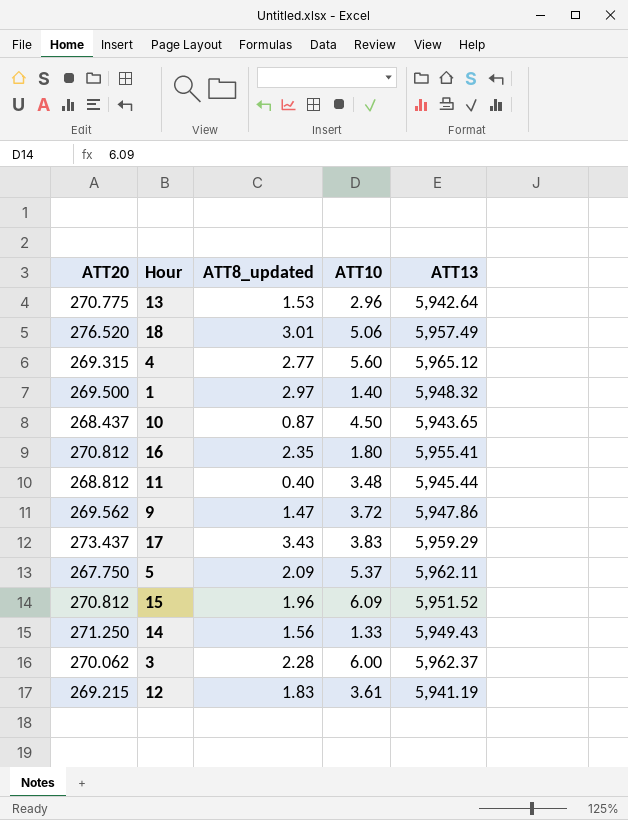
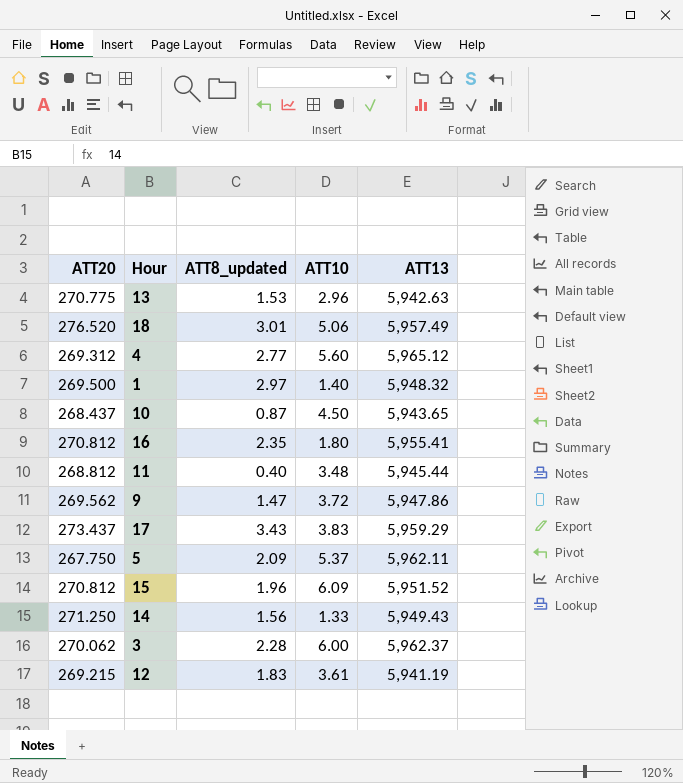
13 | ATT13: 5,942.64 -> 5,942.63
4 | ATT20: 269.315 -> 269.312

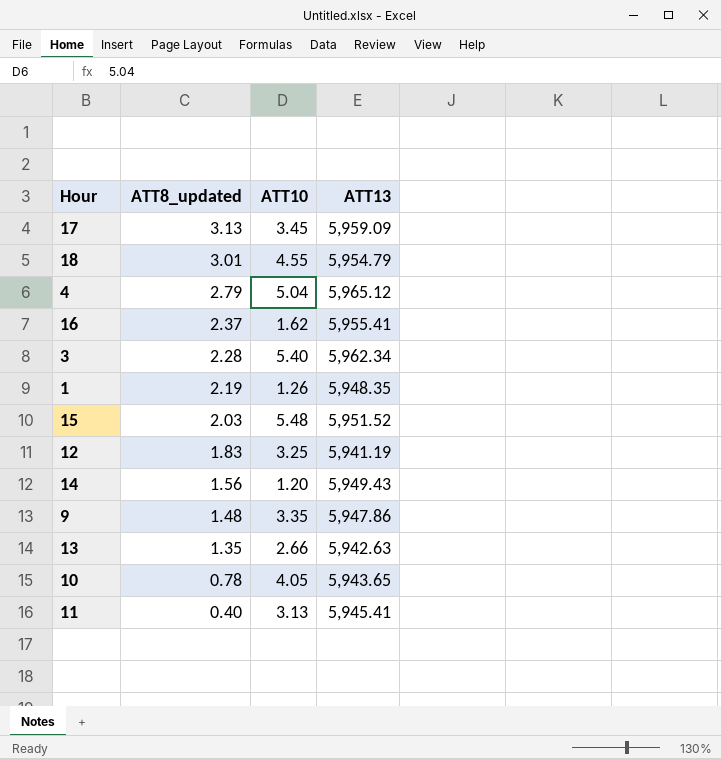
row order: none -> ATT8_updated descending
column ATT20 | position: 1 -> none
row 5: 267.750 | 2.09 | 5.37 | 5,962.11 -> none
17 | ATT8_updated: 3.43 -> 3.13
17 | ATT10: 3.83 -> 3.45
17 | ATT13: 5,959.29 -> 5,959.09
18 | ATT10: 5.06 -> 4.55
18 | ATT13: 5,957.49 -> 5,954.79
4 | ATT8_updated: 2.77 -> 2.79
4 | ATT10: 5.60 -> 5.04
16 | ATT8_updated: 2.35 -> 2.37
16 | ATT10: 1.80 -> 1.62
3 | ATT10: 6.00 -> 5.40
3 | ATT13: 5,962.37 -> 5,962.34
1 | ATT8_updated: 2.97 -> 2.19
1 | ATT10: 1.40 -> 1.26
1 | ATT13: 5,948.32 -> 5,948.35
15 | ATT8_updated: 1.96 -> 2.03
15 | ATT10: 6.09 -> 5.48
12 | ATT10: 3.61 -> 3.25
14 | ATT10: 1.33 -> 1.20
9 | ATT8_updated: 1.47 -> 1.48
9 | ATT10: 3.72 -> 3.35
13 | ATT8_updated: 1.53 -> 1.35
13 | ATT10: 2.96 -> 2.66
10 | ATT8_updated: 0.87 -> 0.78
10 | ATT10: 4.50 -> 4.05
11 | ATT10: 3.48 -> 3.13
11 | ATT13: 5,945.44 -> 5,945.41

